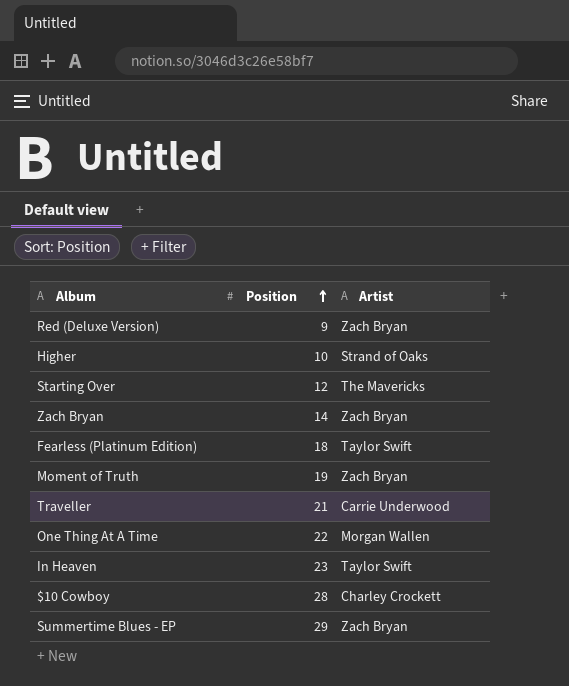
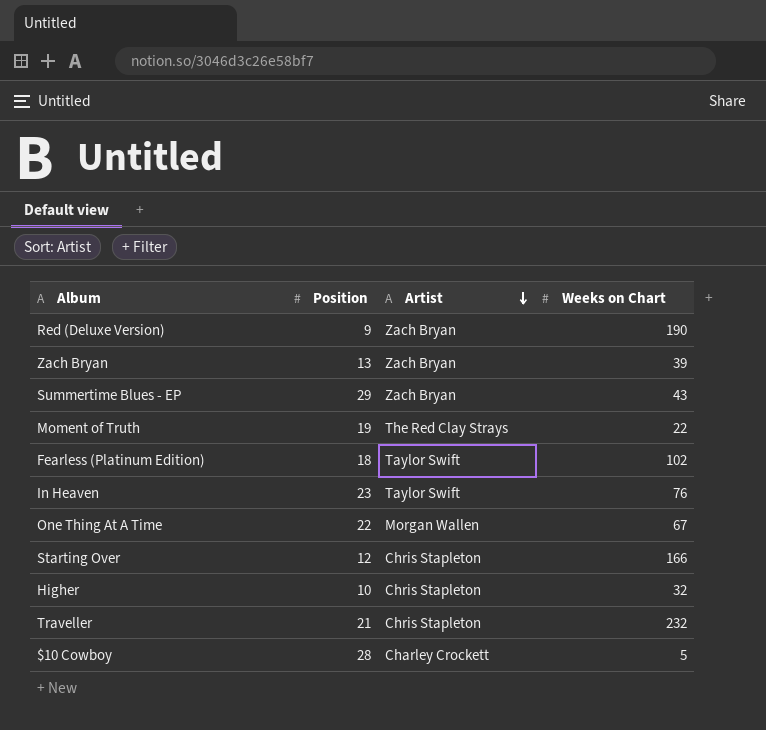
row order: Position ascending -> Artist descending
column Weeks on Chart | position: none -> 4
Zach Bryan | Position: 14 -> 13
Moment of Truth | Artist: Zach Bryan -> The Red Clay Strays
Starting Over | Artist: The Mavericks -> Chris Stapleton
Higher | Artist: Strand of Oaks -> Chris Stapleton
Traveller | Artist: Carrie Underwood -> Chris Stapleton

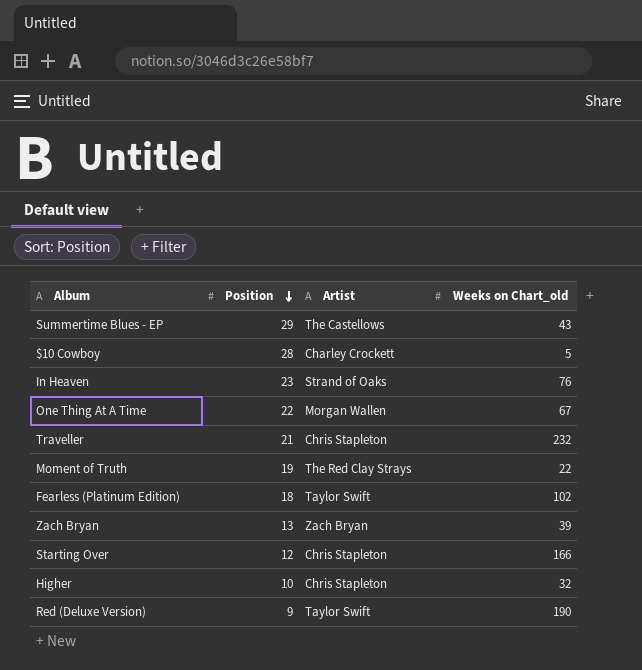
row order: Artist descending -> Position descending
column name: Weeks on Chart -> Weeks on Chart_old
Summertime Blues - EP | Artist: Zach Bryan -> The Castellows
In Heaven | Artist: Taylor Swift -> Strand of Oaks
Red (Deluxe Version) | Artist: Zach Bryan -> Taylor Swift

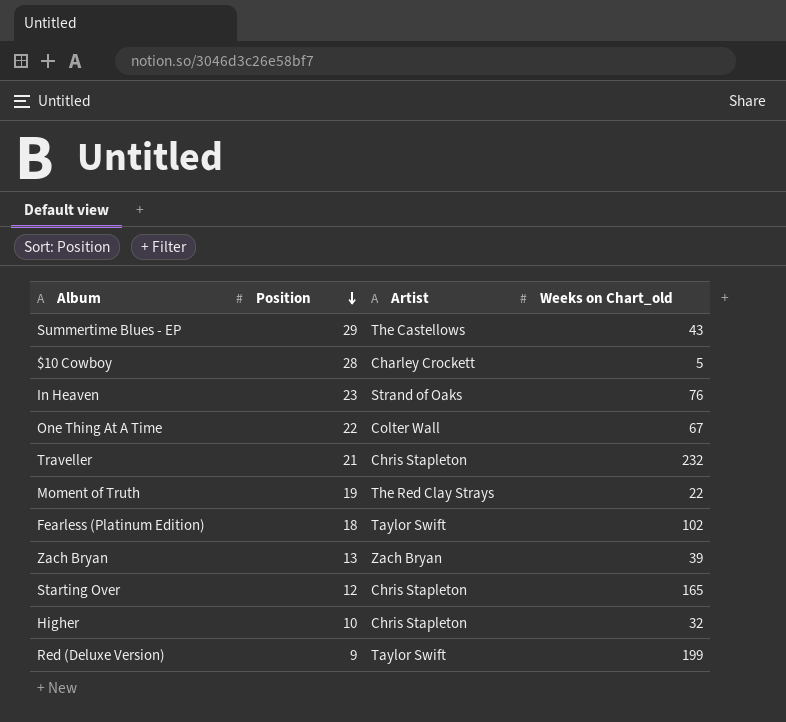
One Thing At A Time | Artist: Morgan Wallen -> Colter Wall
Starting Over | Weeks on Chart_old: 166 -> 165
Red (Deluxe Version) | Weeks on Chart_old: 190 -> 199

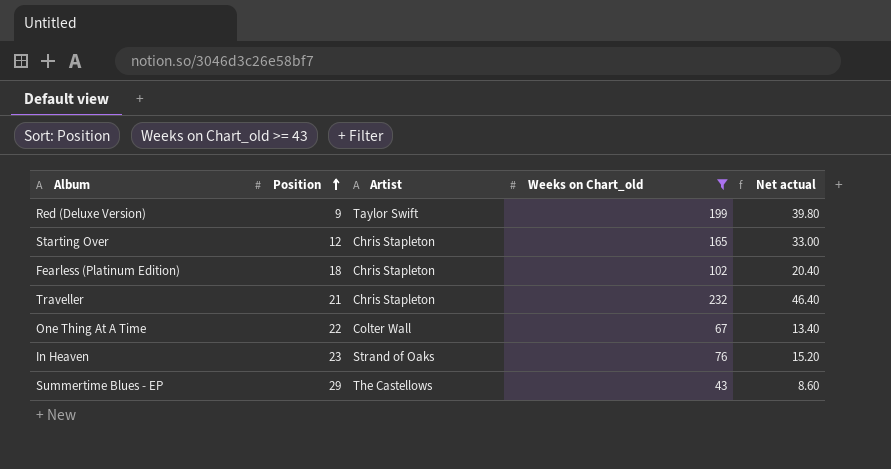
filter: none -> Weeks on Chart_old >= 43
row order: Position descending -> Position ascending
column Net actual | formula: none -> [Weeks on Chart_old] * 0.2
Fearless (Platinum Edition) | Artist: Taylor Swift -> Chris Stapleton

